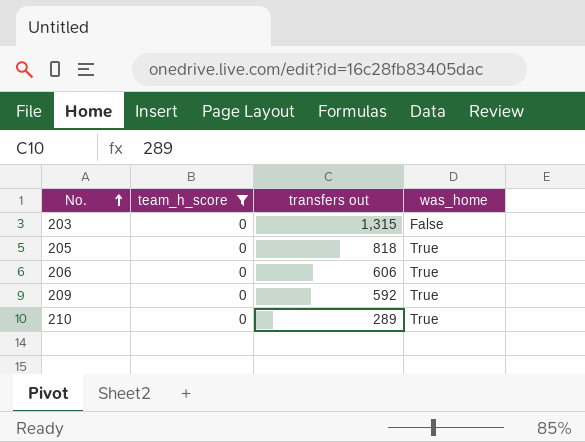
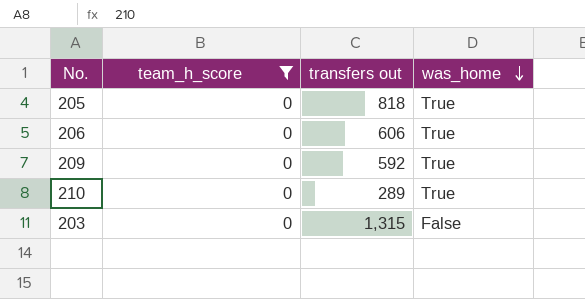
row order: No. ascending -> was_home descending

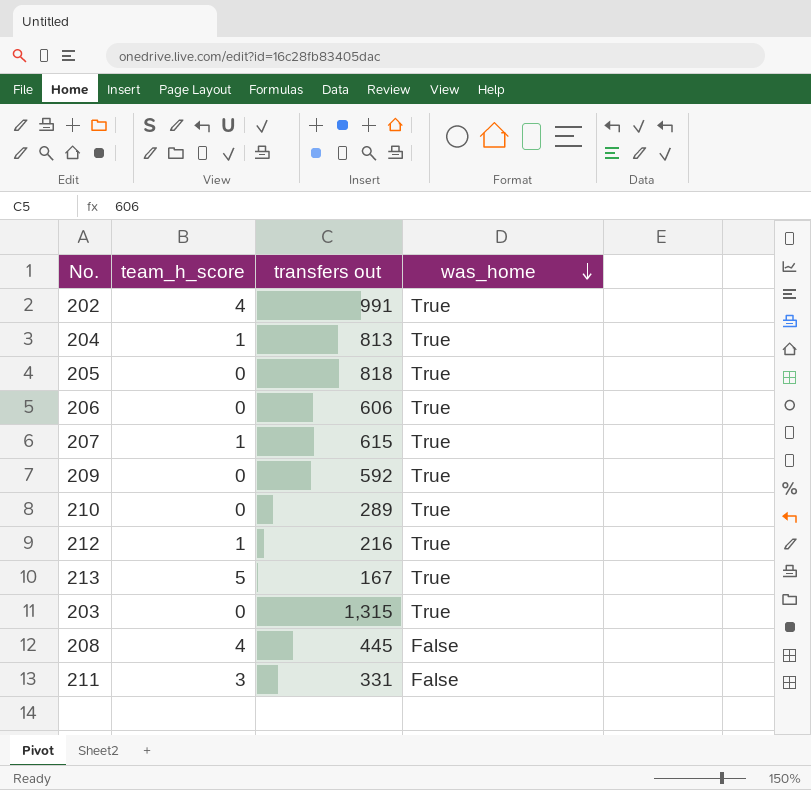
filter: team_h_score = 0 -> none
203 | was_home: False -> True

